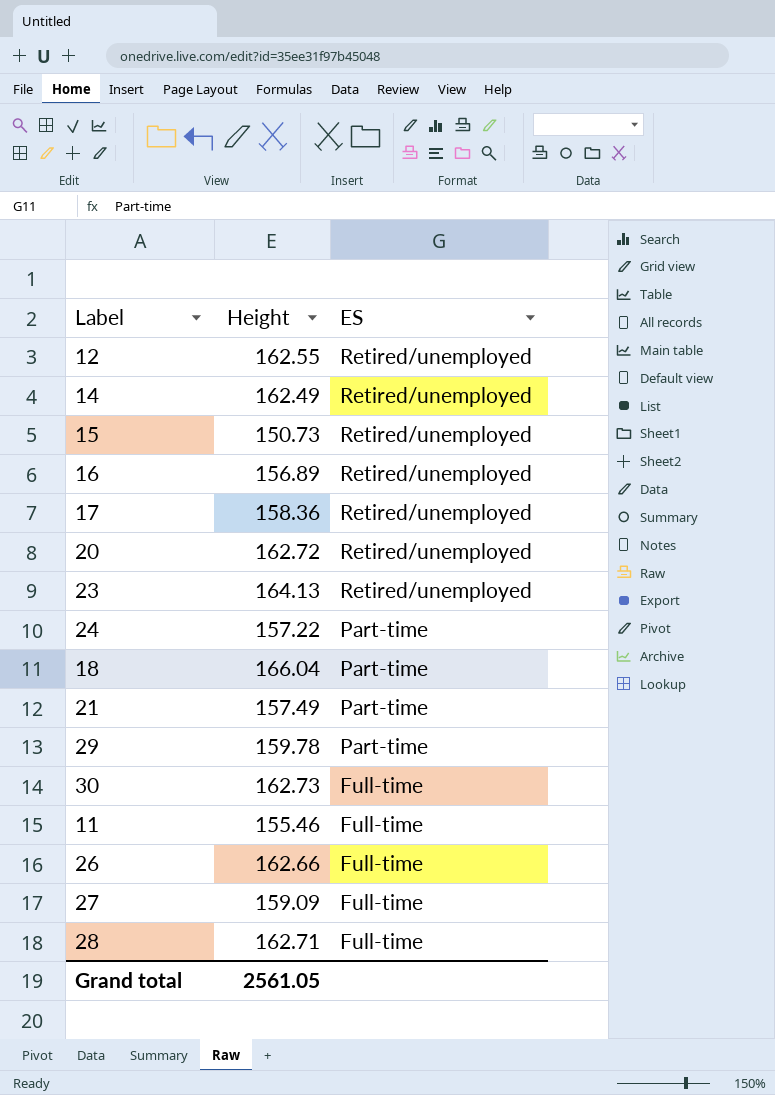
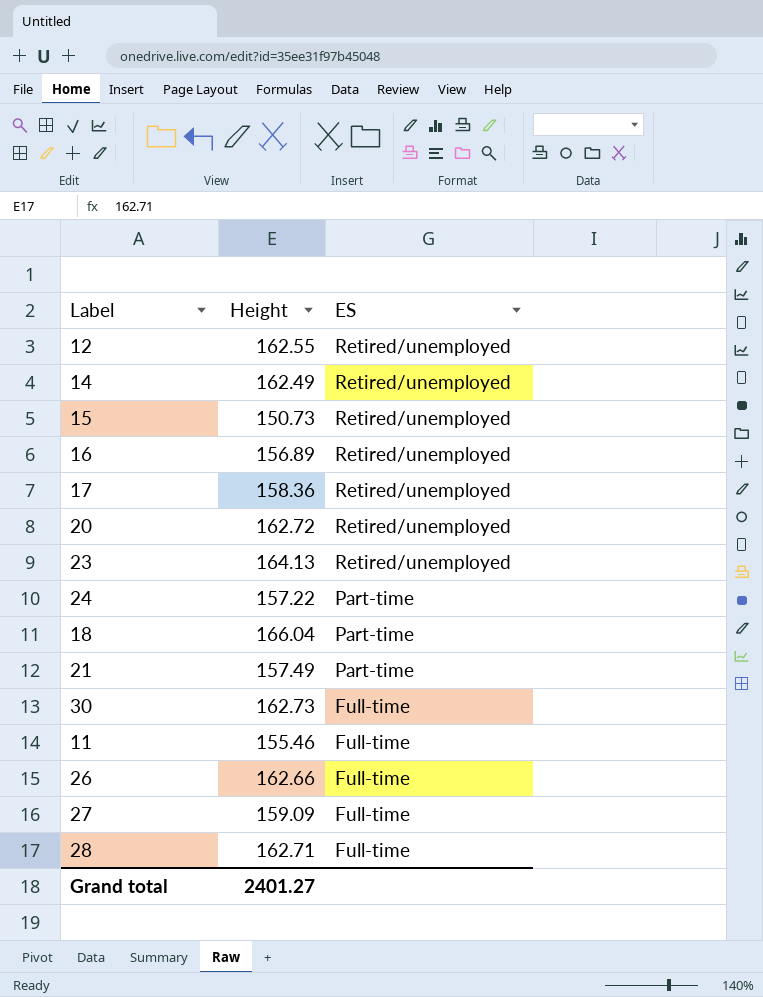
row 29: 159.78 | Part-time -> none
Grand total | Height: 2561.05 -> 2401.27

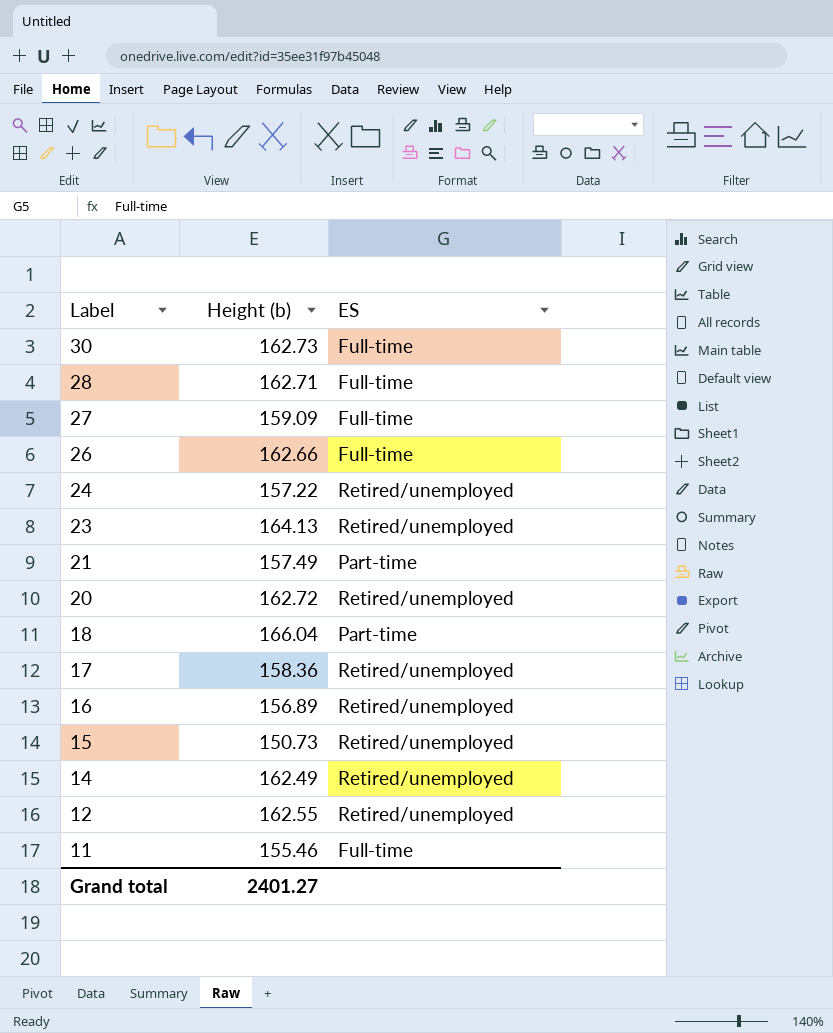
row order: ES descending -> Label descending
column name: Height -> Height (b)
24 | ES: Part-time -> Retired/unemployed

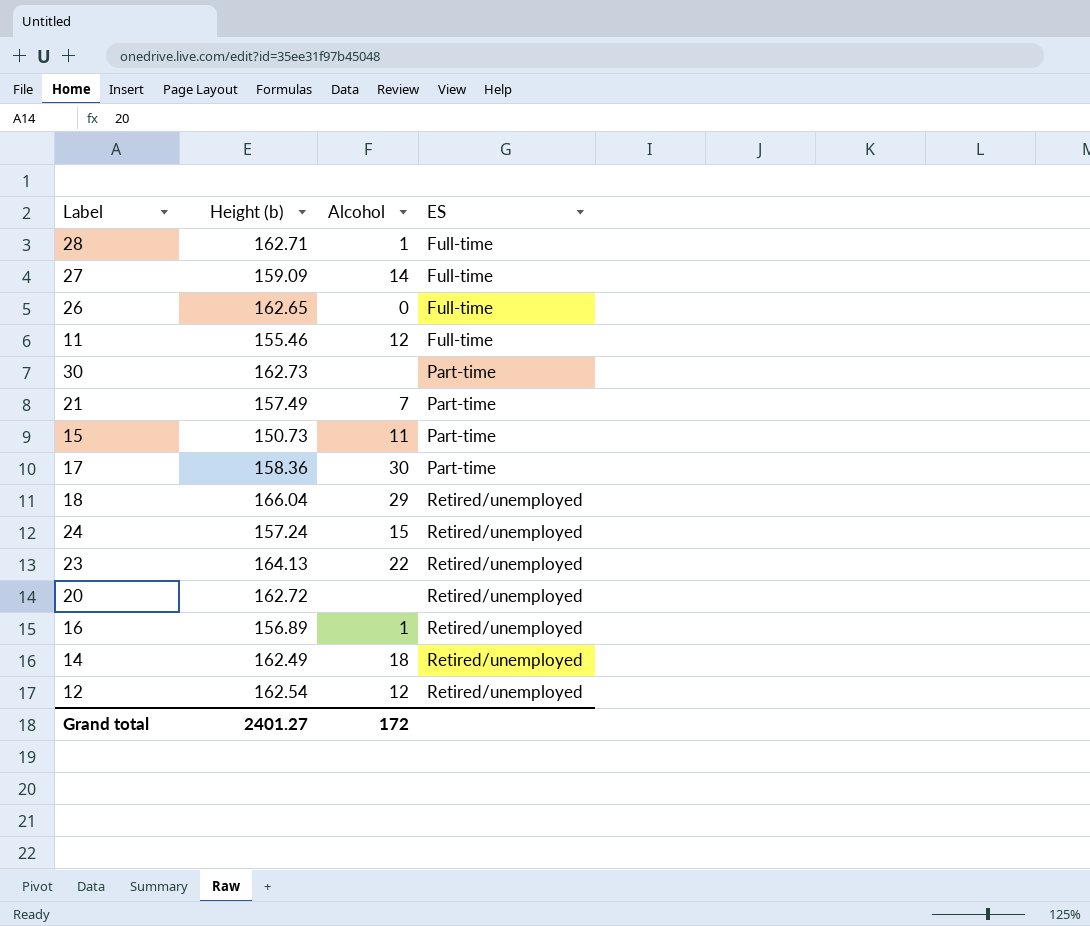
row order: Label descending -> ES ascending
column Alcohol | position: none -> 3
26 | Height (b): 162.66 -> 162.65
30 | ES: Full-time -> Part-time
15 | ES: Retired/unemployed -> Part-time
17 | ES: Retired/unemployed -> Part-time
18 | ES: Part-time -> Retired/unemployed
24 | Height (b): 157.22 -> 157.24
12 | Height (b): 162.55 -> 162.54

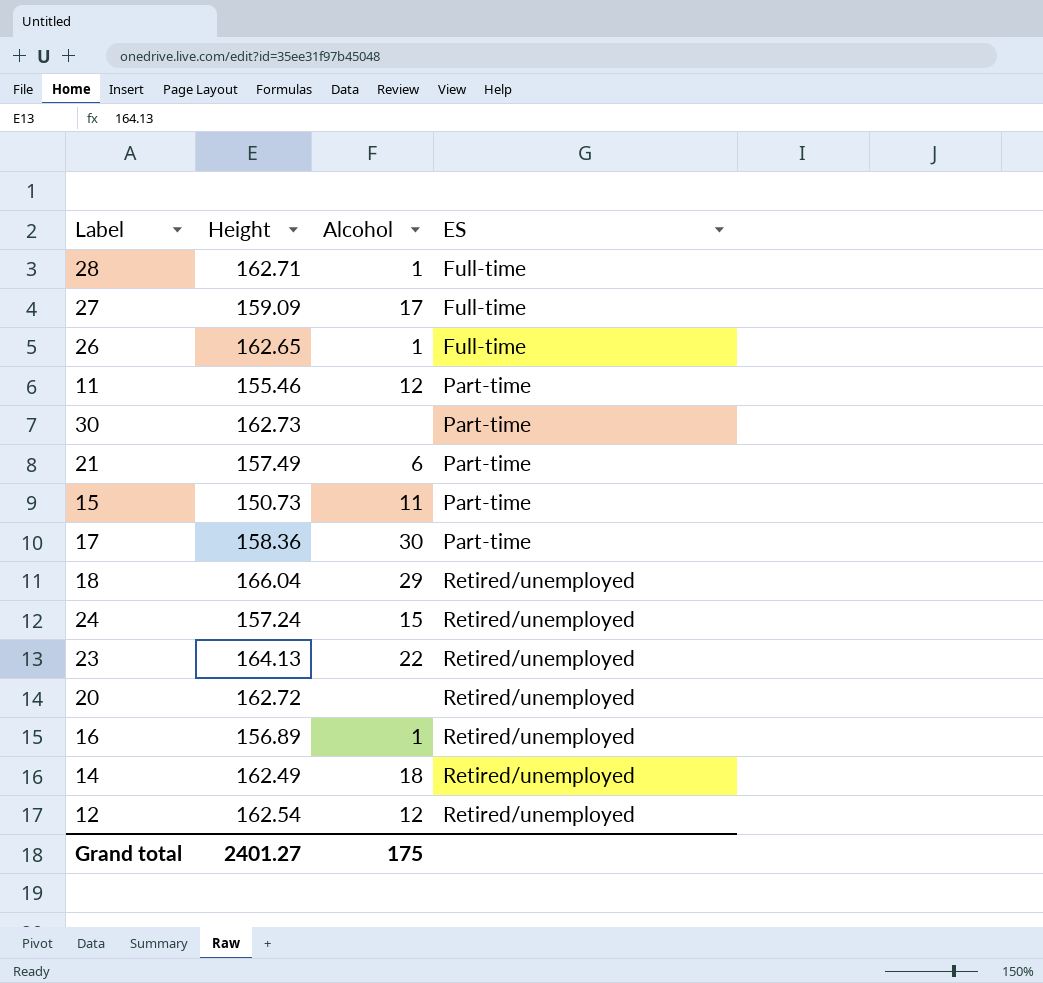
column name: Height (b) -> Height
27 | Alcohol: 14 -> 17
26 | Alcohol: 0 -> 1
11 | ES: Full-time -> Part-time
21 | Alcohol: 7 -> 6
Grand total | Alcohol: 172 -> 175

